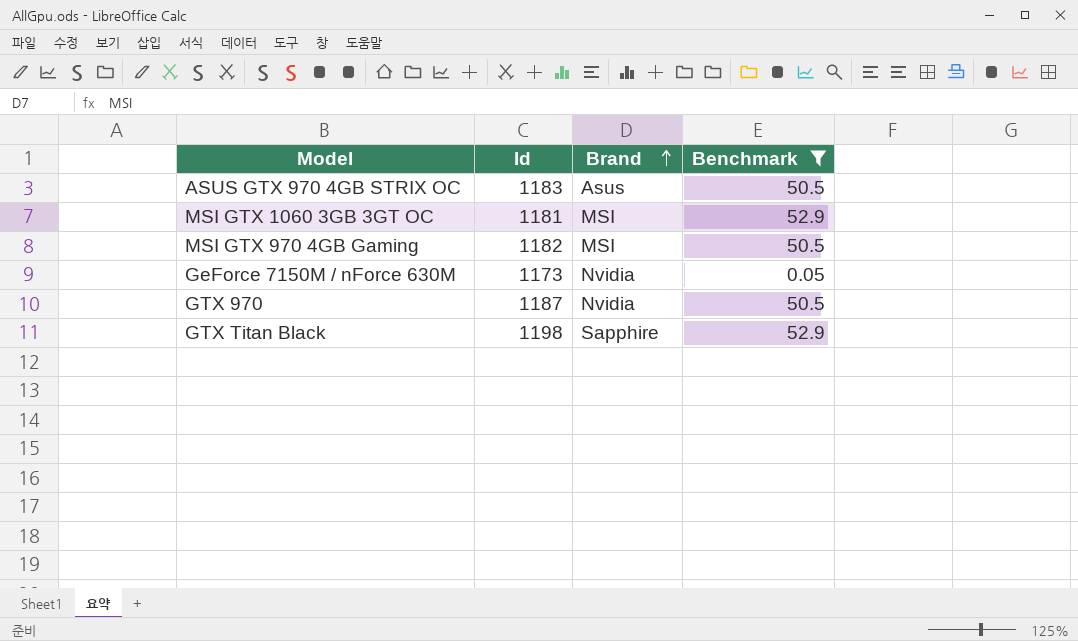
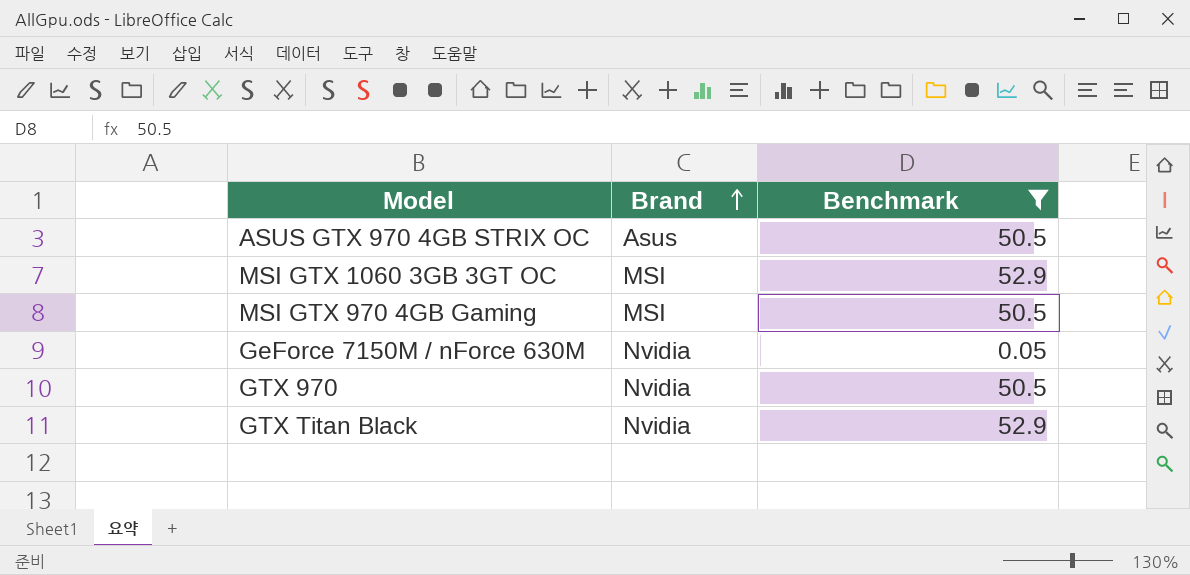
column Id | position: 2 -> none
GTX Titan Black | Brand: Sapphire -> Nvidia

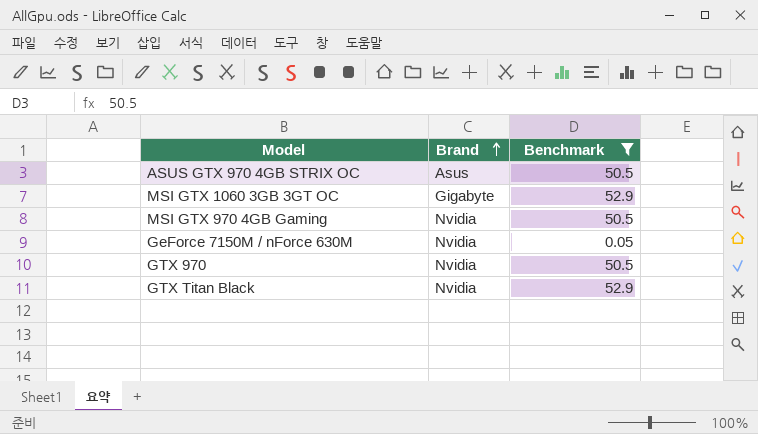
MSI GTX 1060 3GB 3GT OC | Brand: MSI -> Gigabyte
MSI GTX 970 4GB Gaming | Brand: MSI -> Nvidia

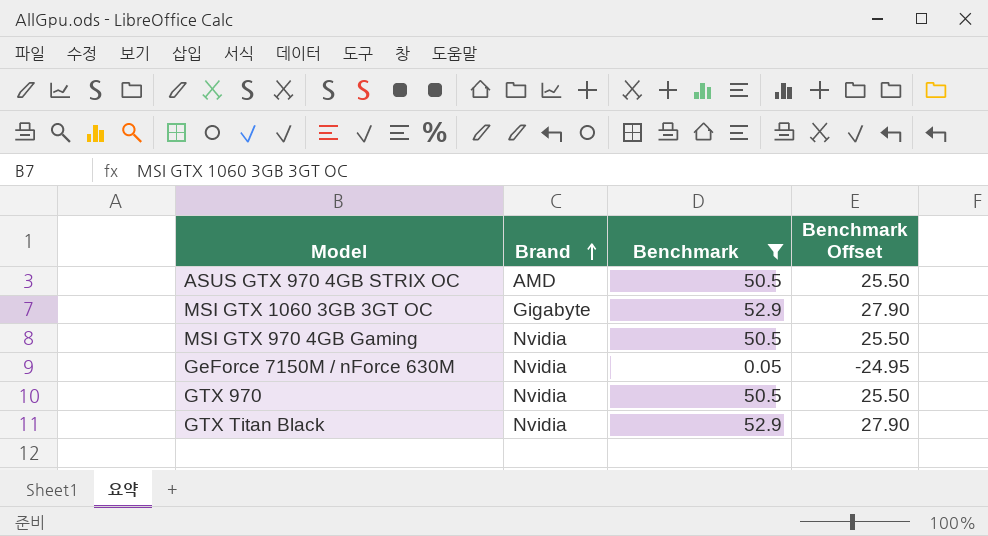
column Benchmark Offset | formula: none -> [Benchmark] - 25
ASUS GTX 970 4GB STRIX OC | Brand: Asus -> AMD

